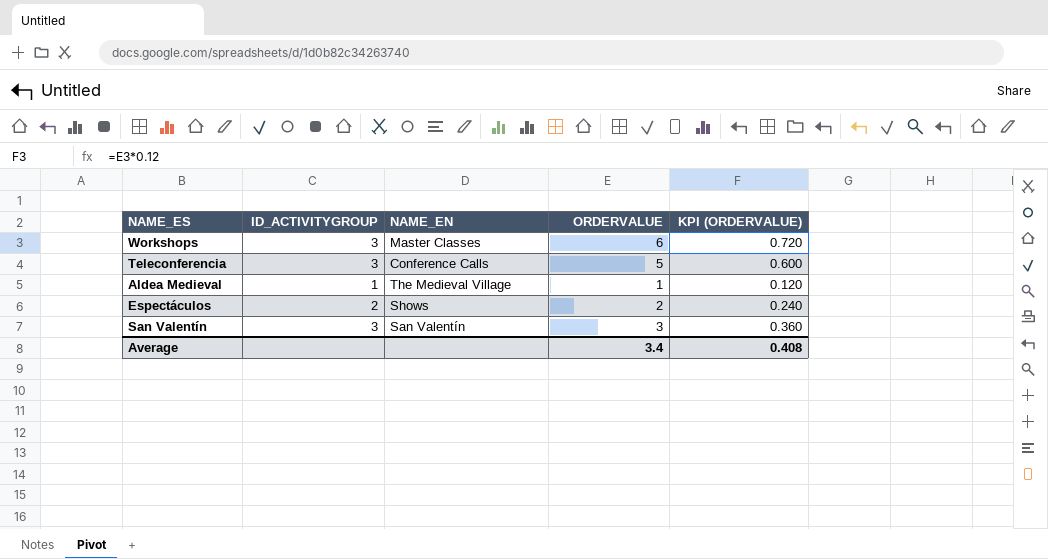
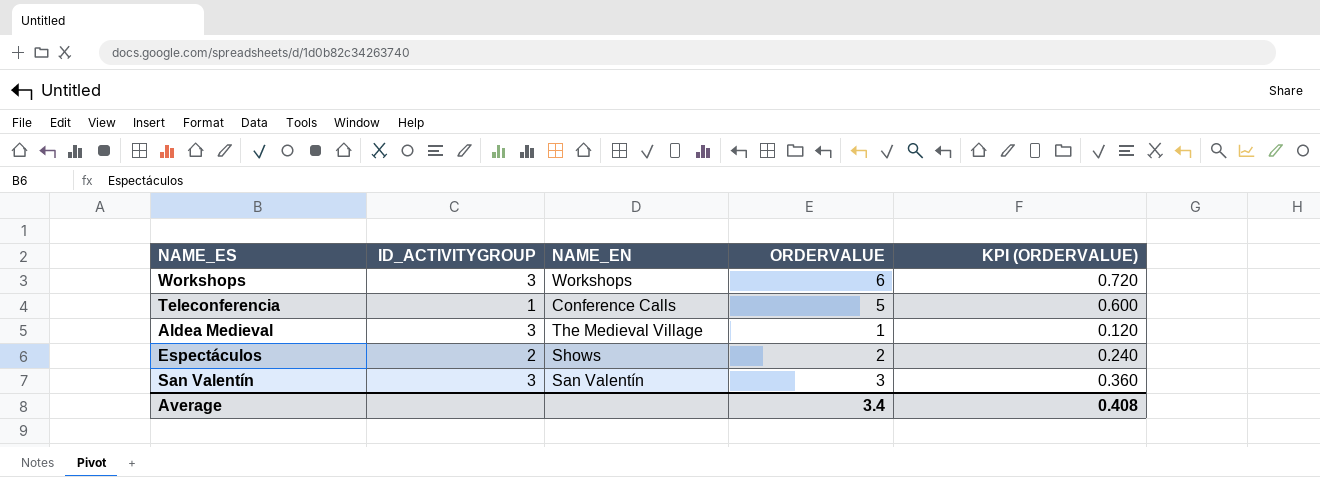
Workshops | NAME_EN: Master Classes -> Workshops
Teleconferencia | ID_ACTIVITYGROUP: 3 -> 1
Aldea Medieval | ID_ACTIVITYGROUP: 1 -> 3

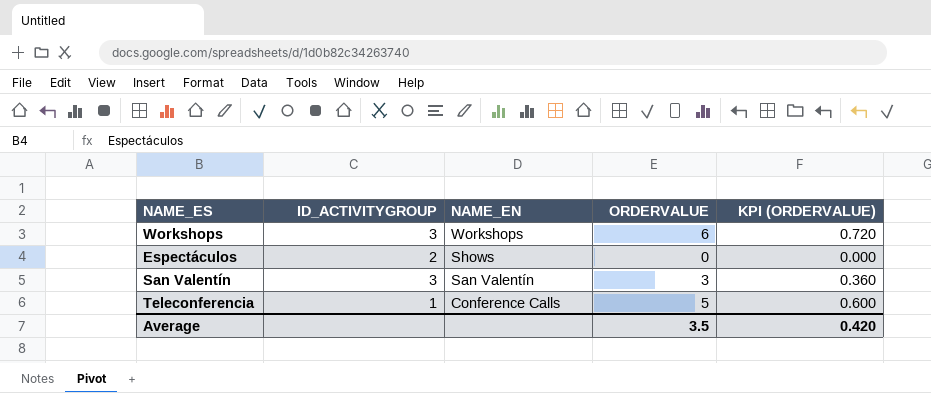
row order: none -> NAME_EN descending
row Aldea Medieval: 3 | The Medieval Village | 1 | 0.120 -> none
Espectáculos | ORDERVALUE: 2 -> 0
Espectáculos | KPI (ORDERVALUE): 0.240 -> 0.000
Average | ORDERVALUE: 3.4 -> 3.5
Average | KPI (ORDERVALUE): 0.408 -> 0.420

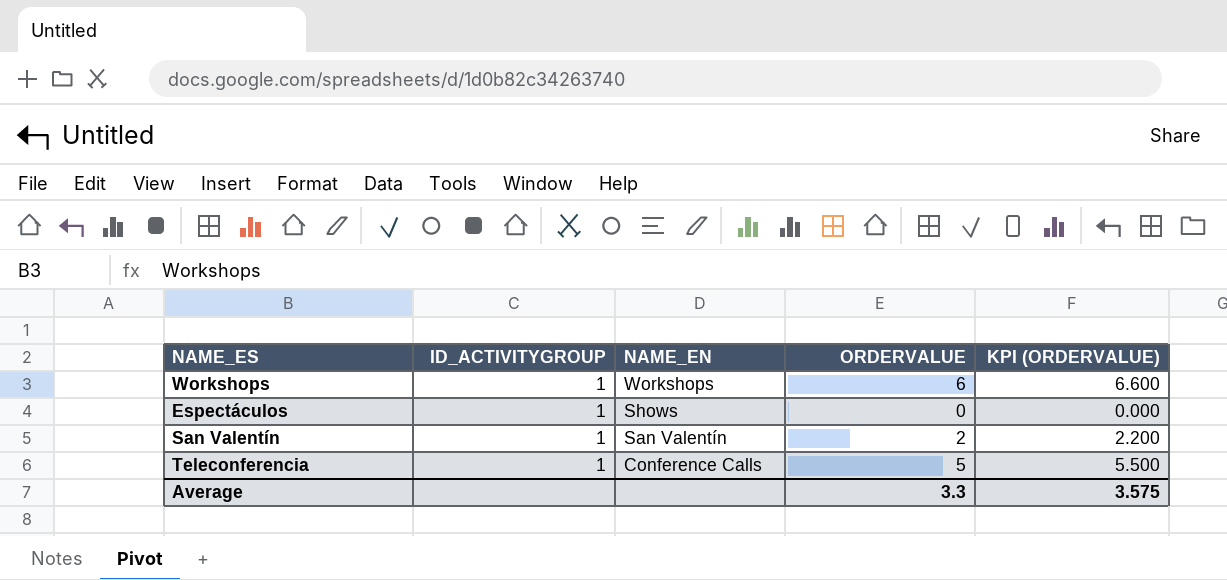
column KPI (ORDERVALUE) | formula: [ORDERVALUE] * 0.12 -> [ORDERVALUE] * 1.1
Workshops | ID_ACTIVITYGROUP: 3 -> 1
Espectáculos | ID_ACTIVITYGROUP: 2 -> 1
San Valentín | ID_ACTIVITYGROUP: 3 -> 1
San Valentín | ORDERVALUE: 3 -> 2
Average | ORDERVALUE: 3.5 -> 3.3
Average | KPI (ORDERVALUE): 0.420 -> 3.575

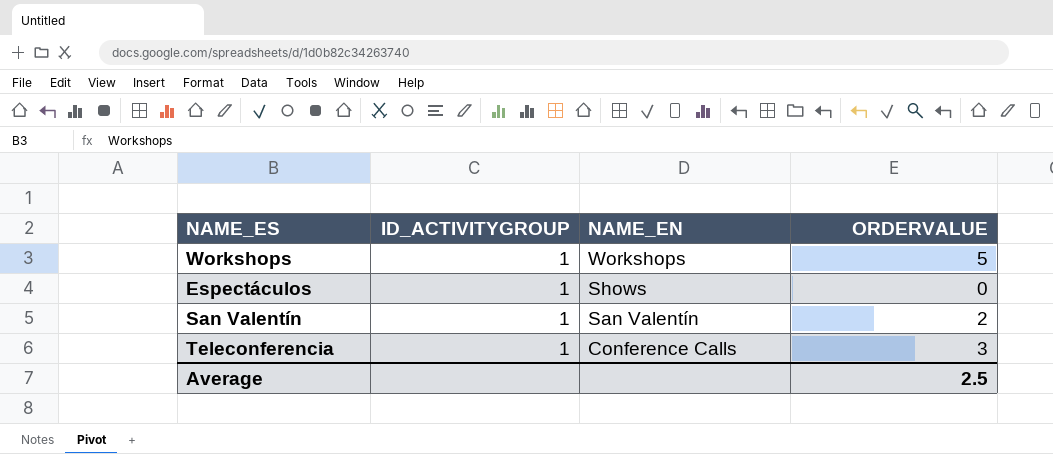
column KPI (ORDERVALUE) | formula: [ORDERVALUE] * 1.1 -> none
Workshops | ORDERVALUE: 6 -> 5
Teleconferencia | ORDERVALUE: 5 -> 3
Average | ORDERVALUE: 3.3 -> 2.5

